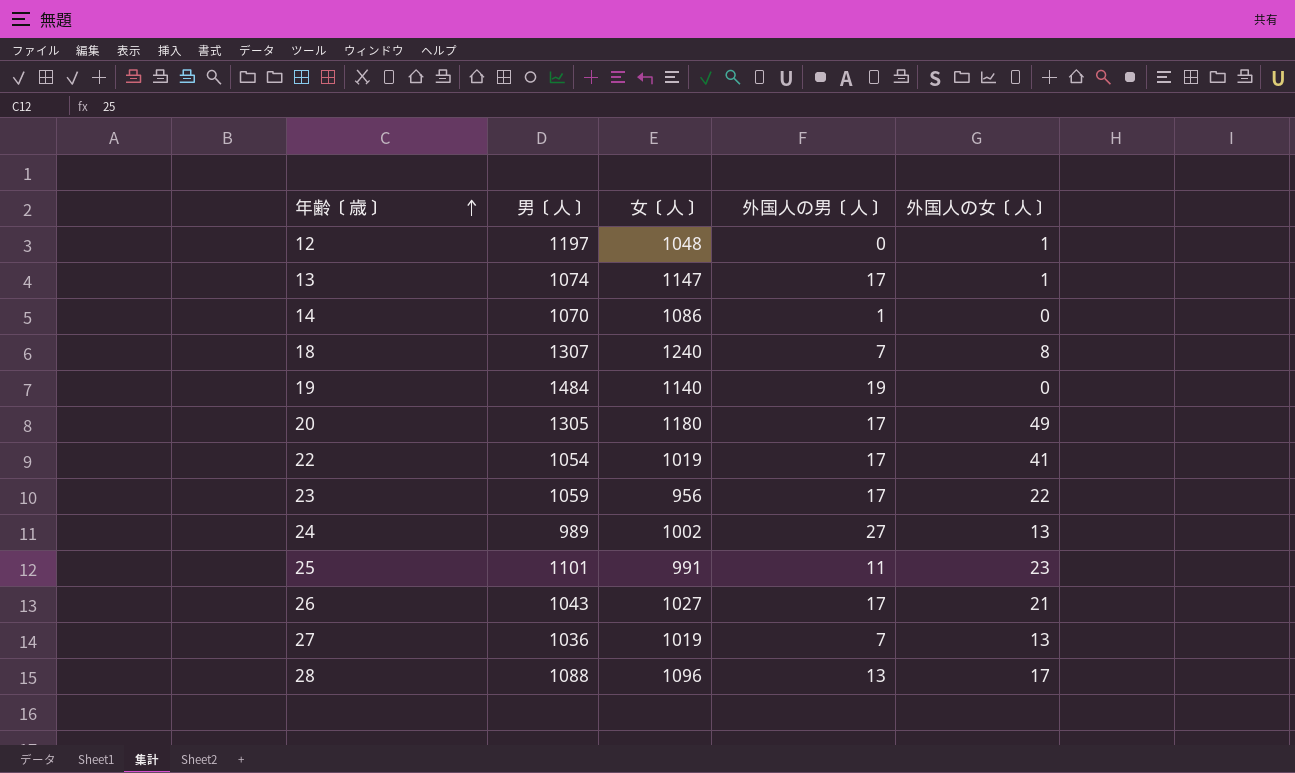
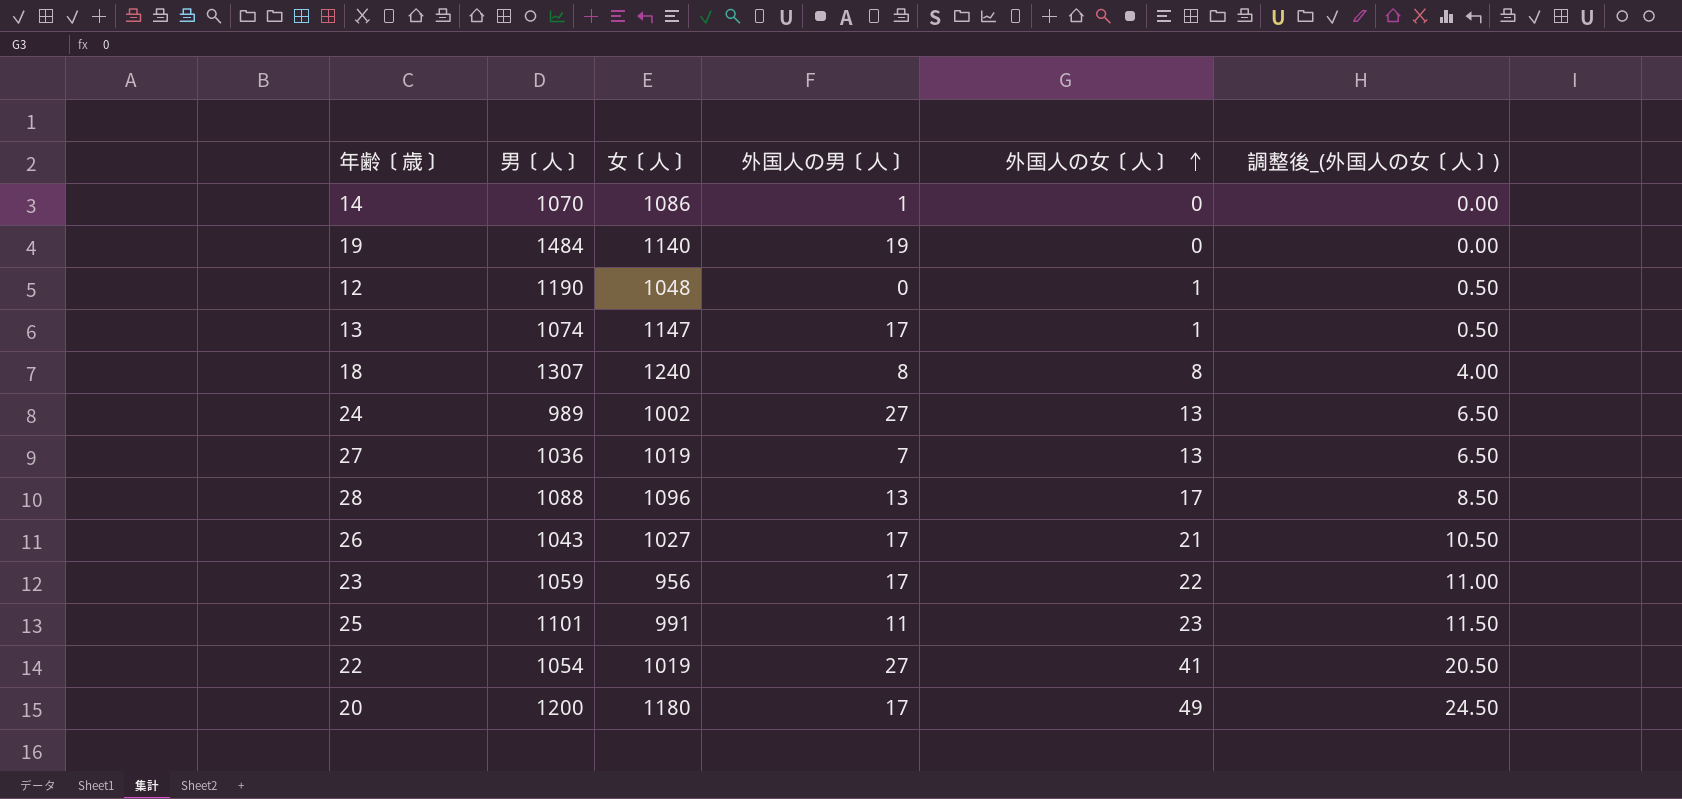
row order: 年齢〔歳〕 ascending -> 外国人の女〔人〕 ascending
column 調整後_(外国人の女〔人〕) | formula: none -> [外国人の女〔人〕] * 0.5
12 | 男〔人〕: 1197 -> 1190
18 | 外国人の男〔人〕: 7 -> 8
22 | 外国人の男〔人〕: 17 -> 27
20 | 男〔人〕: 1305 -> 1200

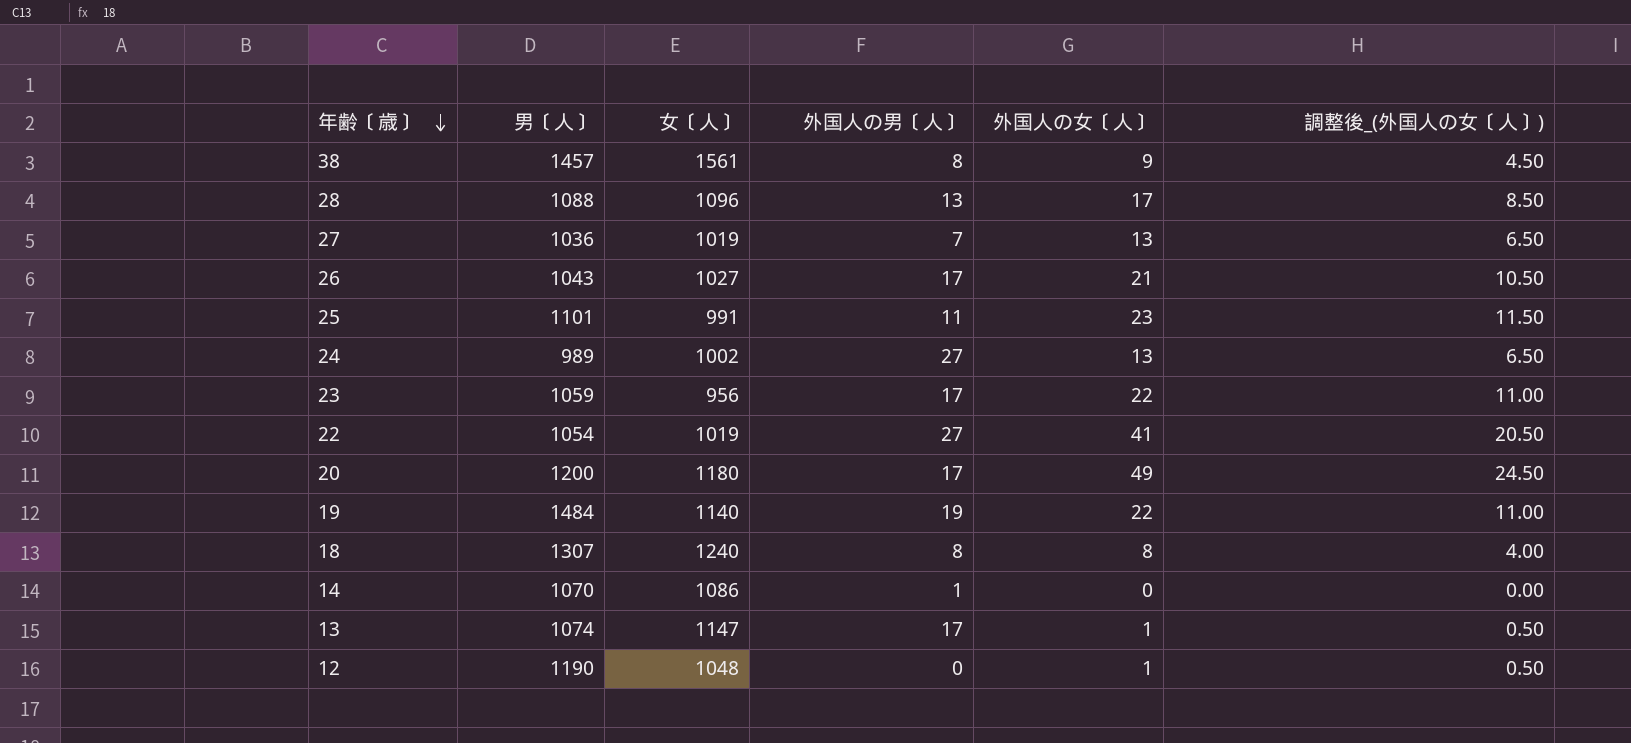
row order: 外国人の女〔人〕 ascending -> 年齢〔歳〕 descending
row 38: none -> 1457 | 1561 | 8 | 9 | 4.50
19 | 外国人の女〔人〕: 0 -> 22
19 | 調整後_(外国人の女〔人〕): 0.00 -> 11.00

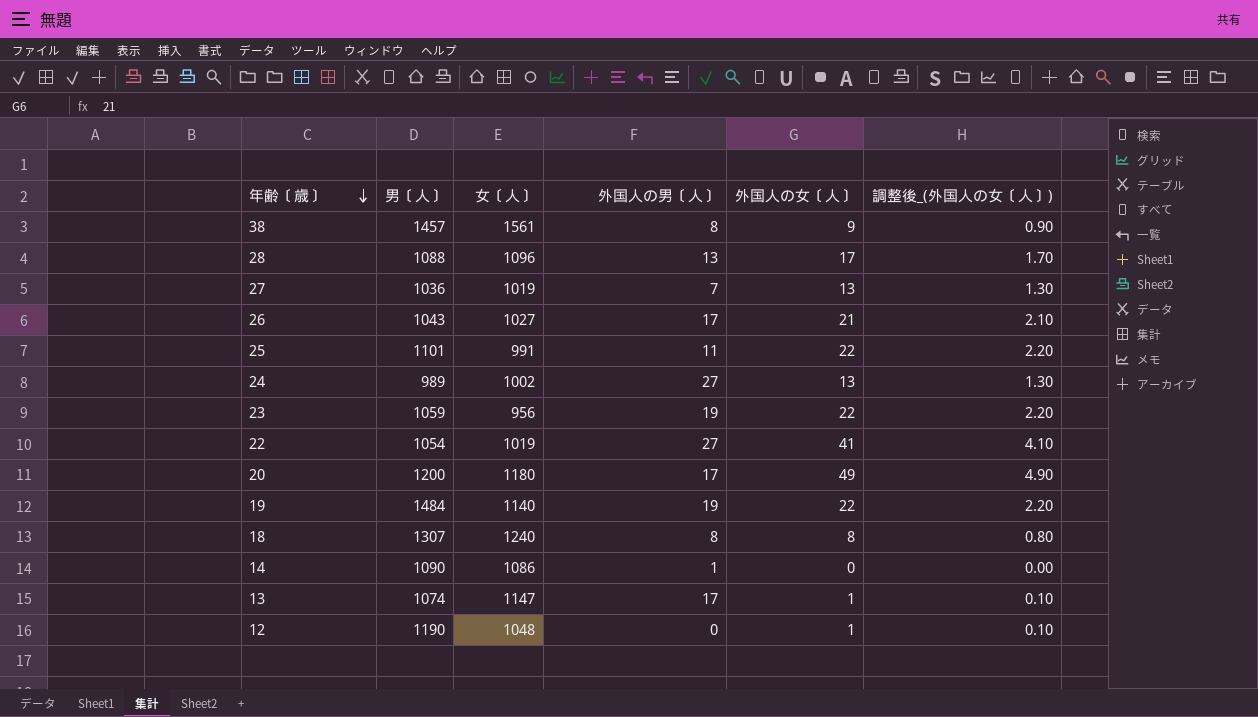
column 調整後_(外国人の女〔人〕) | formula: [外国人の女〔人〕] * 0.5 -> [外国人の女〔人〕] * 0.1
25 | 外国人の女〔人〕: 23 -> 22
23 | 外国人の男〔人〕: 17 -> 19
14 | 男〔人〕: 1070 -> 1090

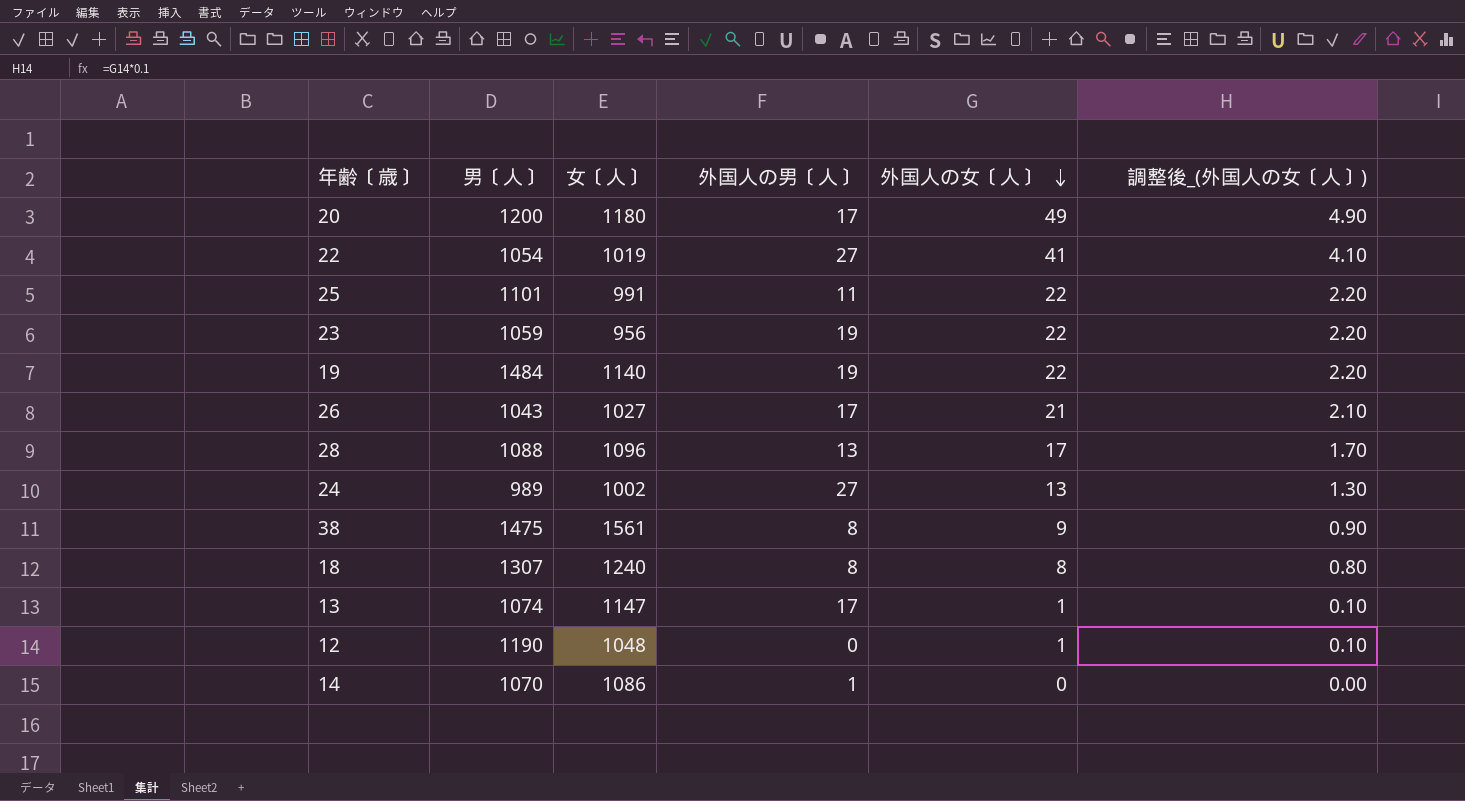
row order: 年齢〔歳〕 descending -> 外国人の女〔人〕 descending
row 27: 1036 | 1019 | 7 | 13 | 1.30 -> none
38 | 男〔人〕: 1457 -> 1475
14 | 男〔人〕: 1090 -> 1070

